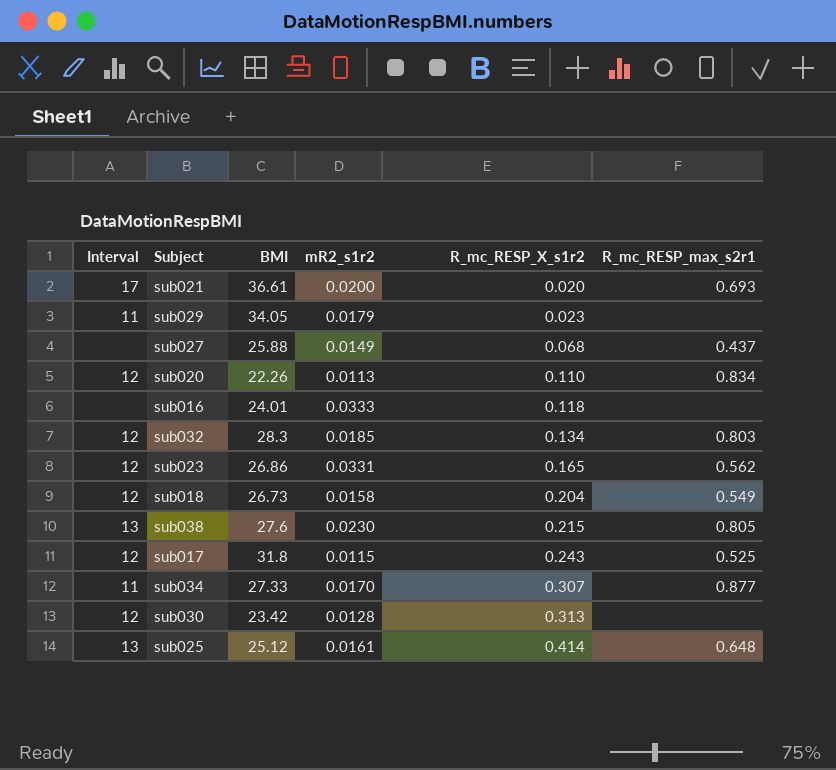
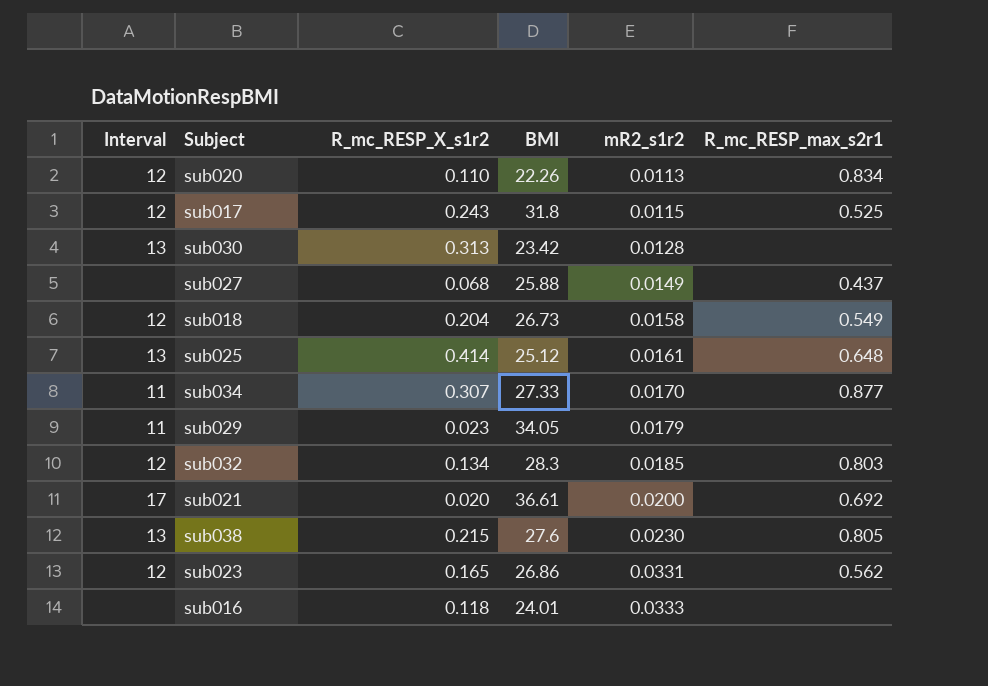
row order: R_mc_RESP_X_s1r2 ascending -> mR2_s1r2 ascending
column R_mc_RESP_X_s1r2 | position: 5 -> 3
sub030 | Interval: 12 -> 13
sub021 | R_mc_RESP_max_s2r1: 0.693 -> 0.692

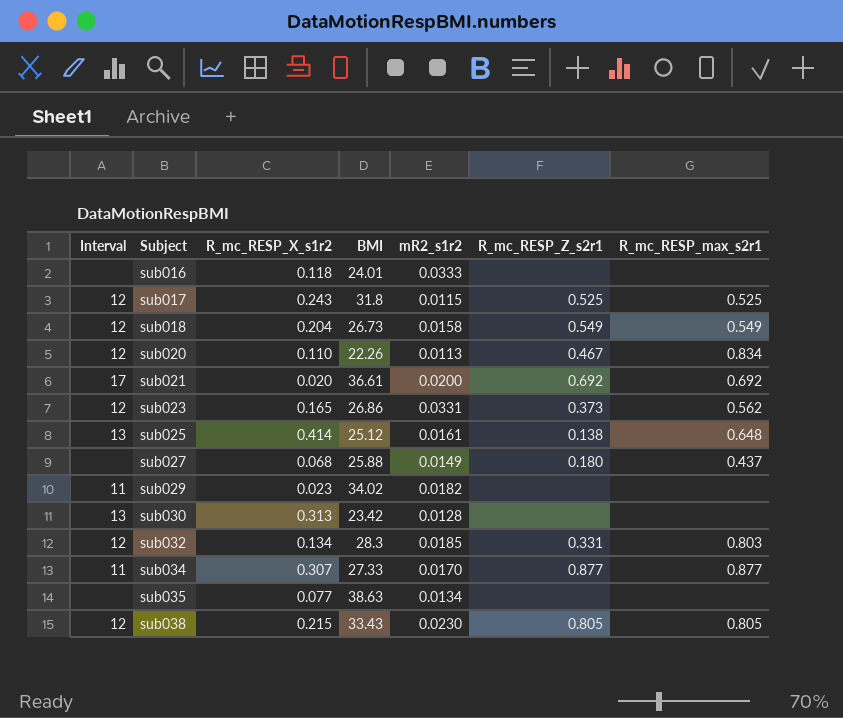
row order: mR2_s1r2 ascending -> Subject ascending
column R_mc_RESP_Z_s2r1 | position: none -> 6
sub029 | BMI: 34.05 -> 34.02
sub029 | mR2_s1r2: 0.0179 -> 0.0182
row sub035: none -> none | 0.077 | 38.63 | 0.0134 | none | none
sub038 | Interval: 13 -> 12
sub038 | BMI: 27.6 -> 33.43

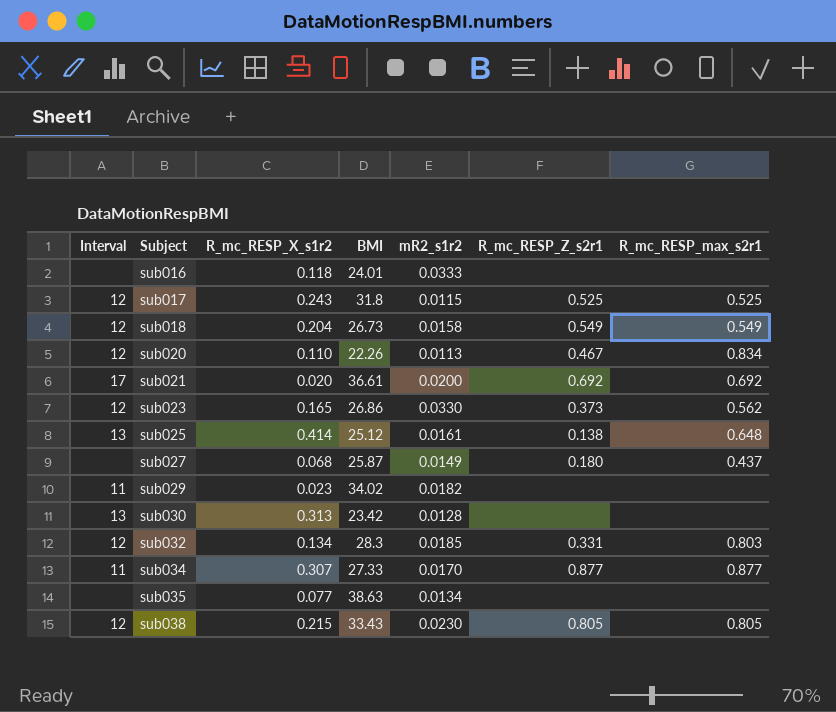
sub023 | mR2_s1r2: 0.0331 -> 0.0330
sub027 | BMI: 25.88 -> 25.87

